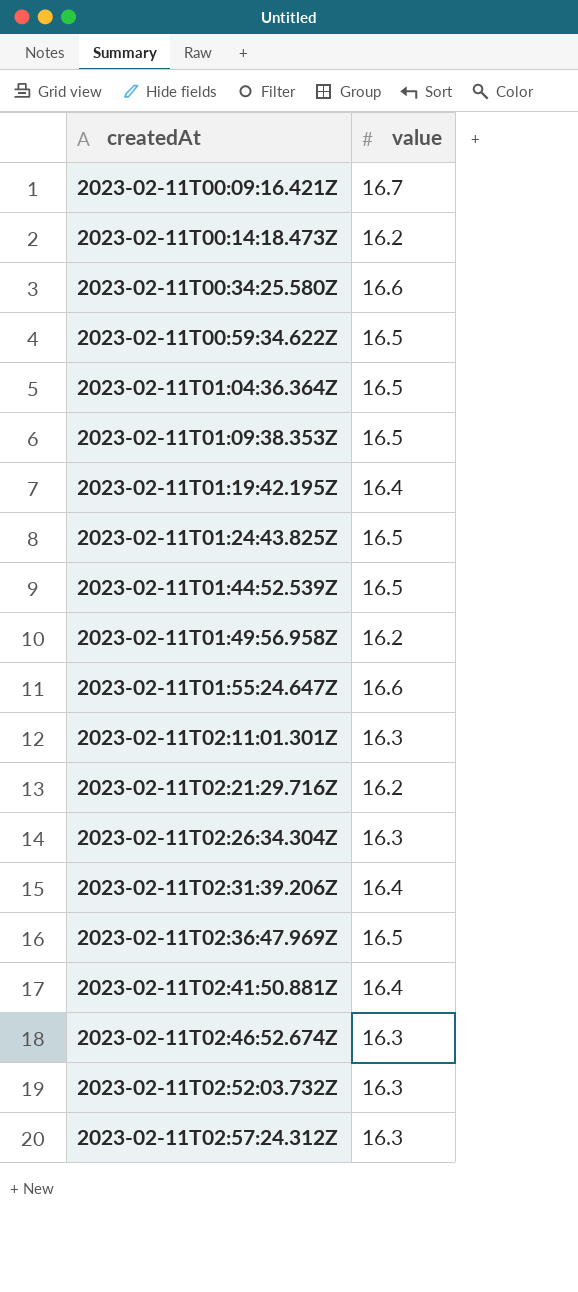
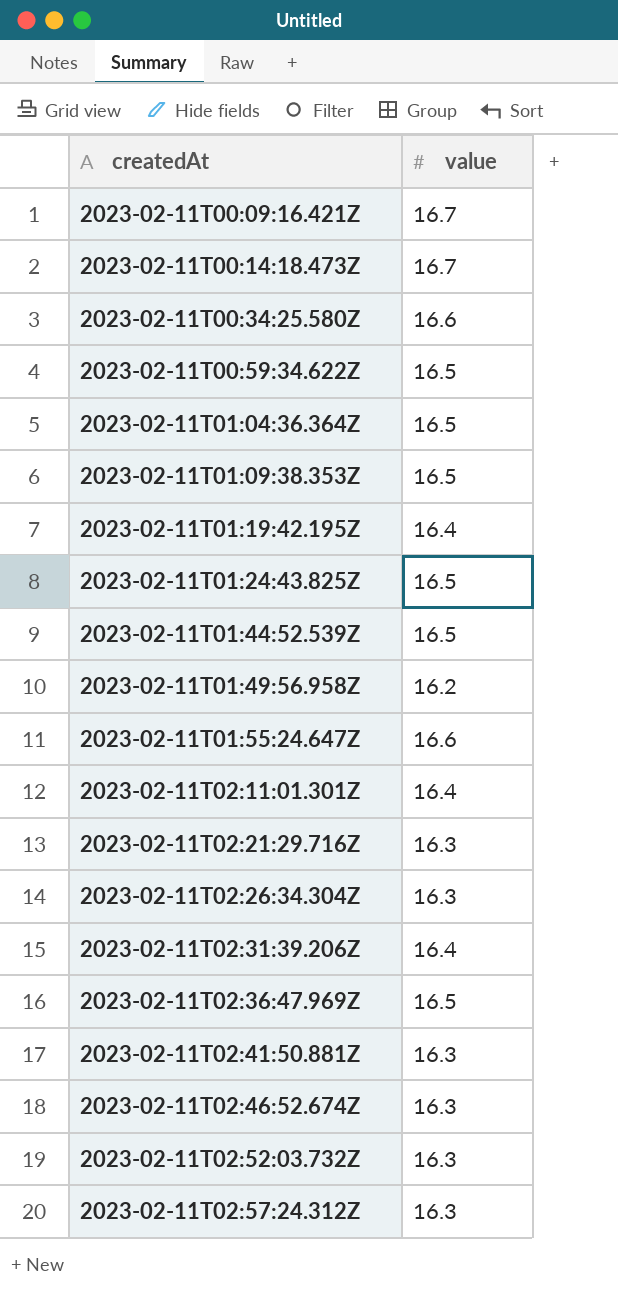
2023-02-11T00:14:18.473Z | value: 16.2 -> 16.7
2023-02-11T02:11:01.301Z | value: 16.3 -> 16.4
2023-02-11T02:21:29.716Z | value: 16.2 -> 16.3
2023-02-11T02:41:50.881Z | value: 16.4 -> 16.3

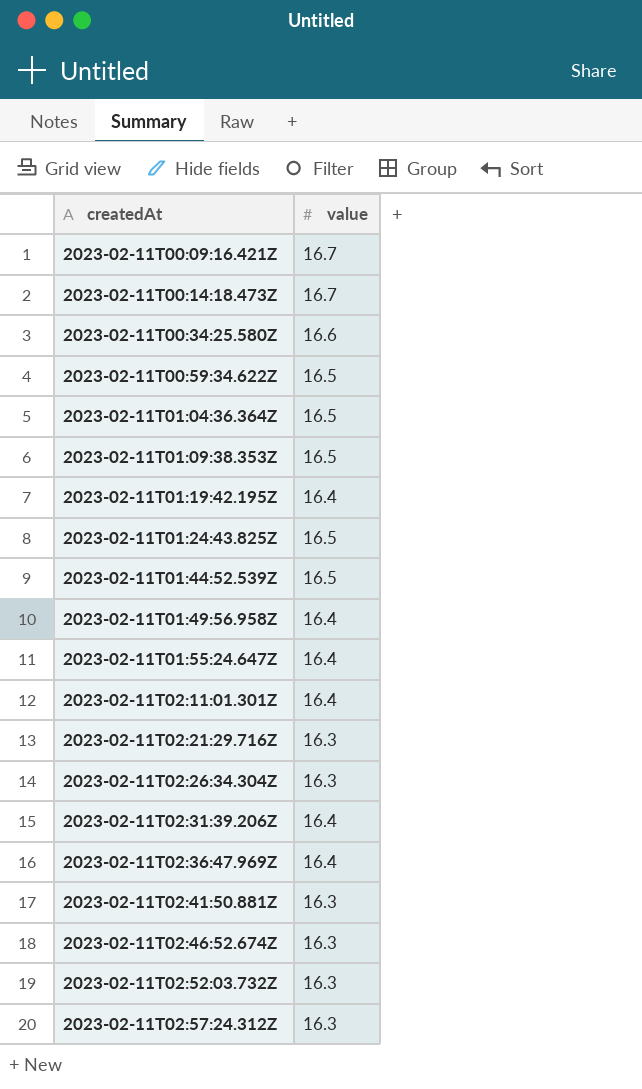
2023-02-11T01:49:56.958Z | value: 16.2 -> 16.4
2023-02-11T01:55:24.647Z | value: 16.6 -> 16.4
2023-02-11T02:36:47.969Z | value: 16.5 -> 16.4

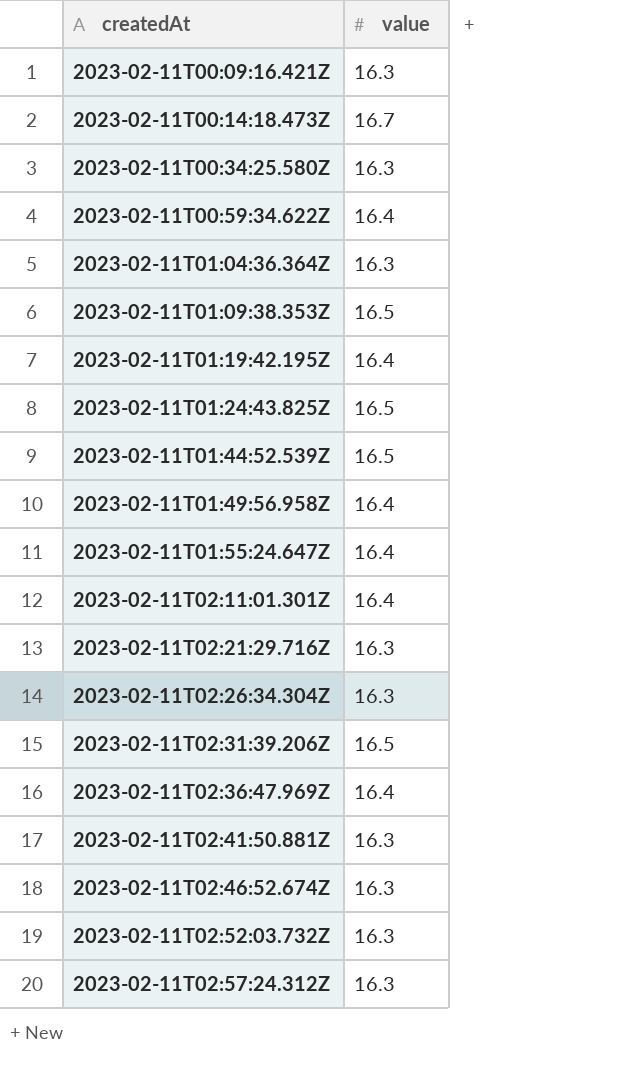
2023-02-11T00:09:16.421Z | value: 16.7 -> 16.3
2023-02-11T00:34:25.580Z | value: 16.6 -> 16.3
2023-02-11T00:59:34.622Z | value: 16.5 -> 16.4
2023-02-11T01:04:36.364Z | value: 16.5 -> 16.3
2023-02-11T02:31:39.206Z | value: 16.4 -> 16.5

